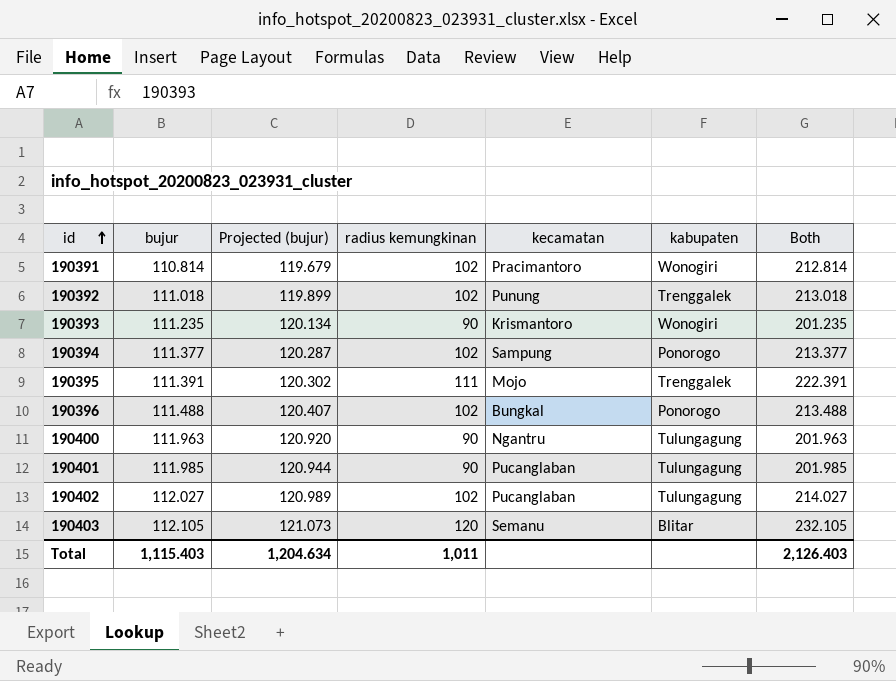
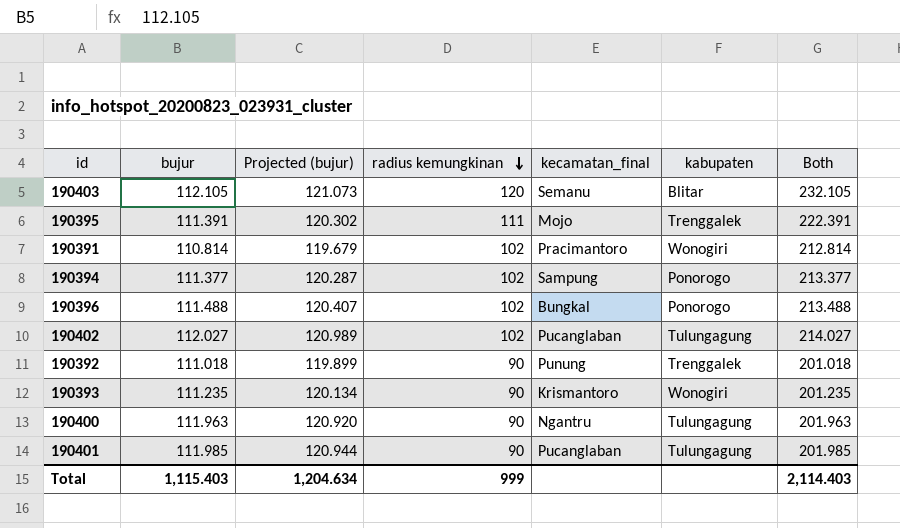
row order: id ascending -> radius kemungkinan descending
column name: kecamatan -> kecamatan_final
190392 | radius kemungkinan: 102 -> 90
190392 | Both: 213.018 -> 201.018
Total | radius kemungkinan: 1,011 -> 999
Total | Both: 2,126.403 -> 2,114.403

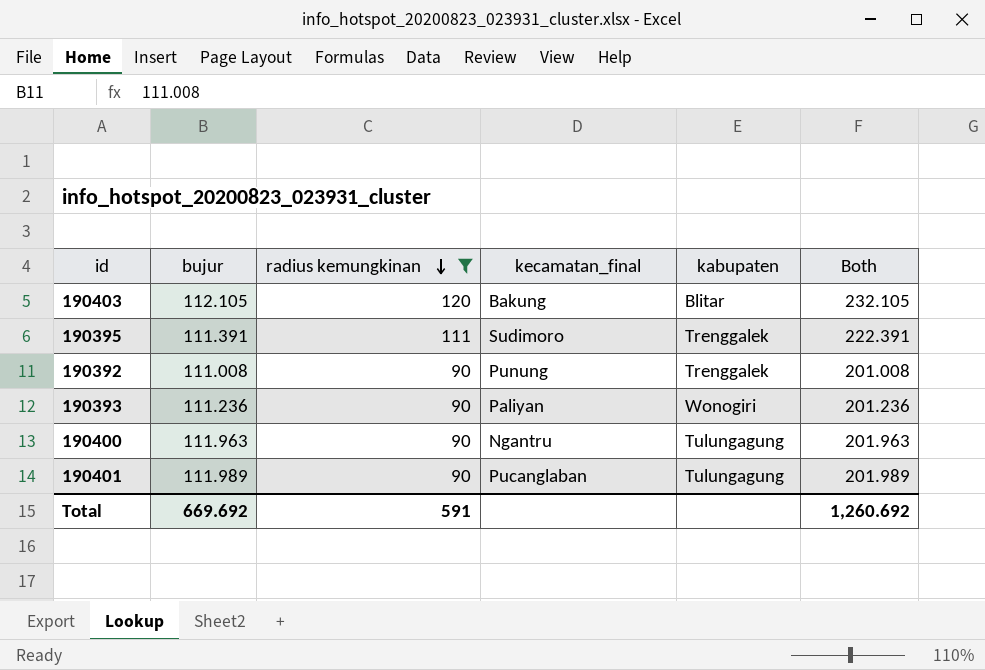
filter: none -> radius kemungkinan != 102
column Projected (bujur) | formula: [bujur] * 1.08 -> none
190403 | kecamatan_final: Semanu -> Bakung
190395 | kecamatan_final: Mojo -> Sudimoro
190392 | bujur: 111.018 -> 111.008
190392 | Both: 201.018 -> 201.008
190393 | bujur: 111.235 -> 111.236
190393 | kecamatan_final: Krismantoro -> Paliyan
190393 | Both: 201.235 -> 201.236
190401 | bujur: 111.985 -> 111.989
190401 | Both: 201.985 -> 201.989
Total | bujur: 1,115.403 -> 669.692
Total | radius kemungkinan: 999 -> 591
Total | Both: 2,114.403 -> 1,260.692

